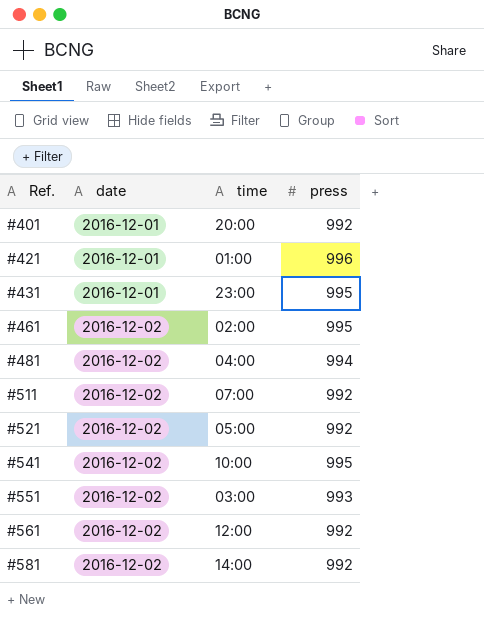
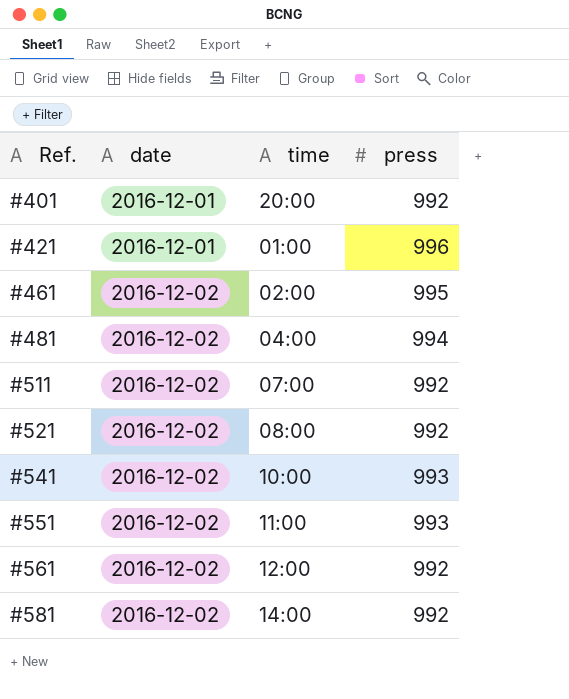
row #431: 2016-12-01 | 23:00 | 995 -> none
#521 | time: 05:00 -> 08:00
#541 | press: 995 -> 993
#551 | time: 03:00 -> 11:00

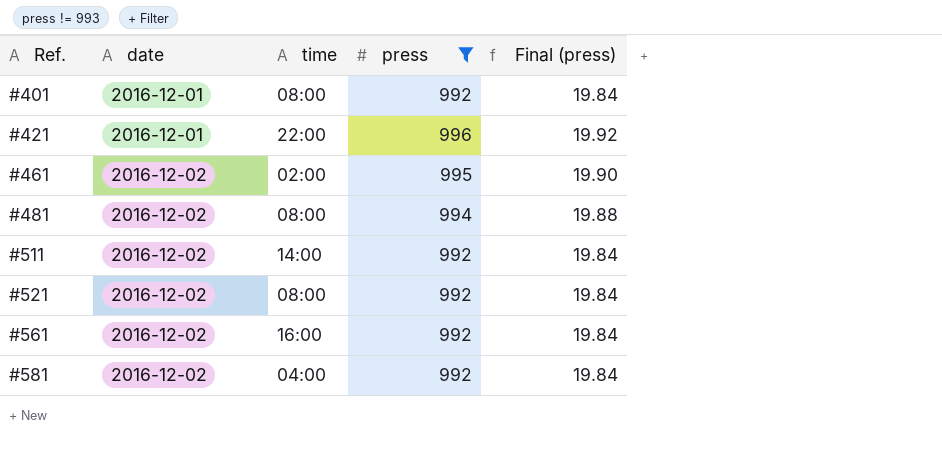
filter: none -> press != 993
column Final (press) | formula: none -> [press] * 0.02
#401 | time: 20:00 -> 08:00
#421 | time: 01:00 -> 22:00
#481 | time: 04:00 -> 08:00
#511 | time: 07:00 -> 14:00
#561 | time: 12:00 -> 16:00
#581 | time: 14:00 -> 04:00

